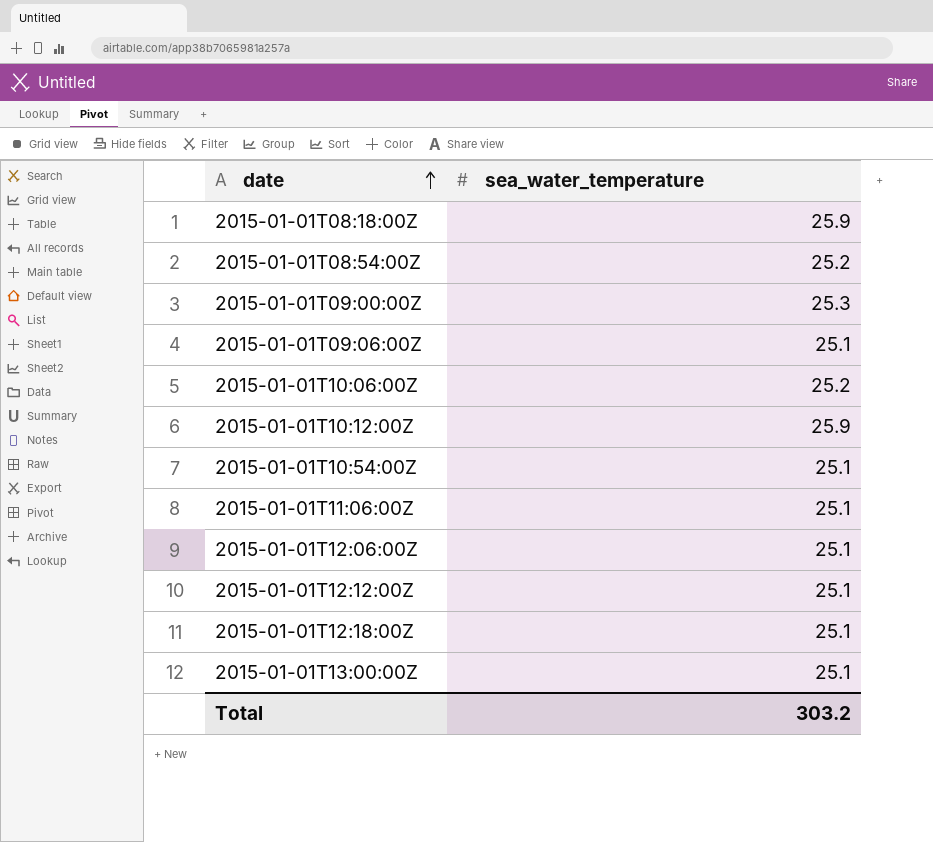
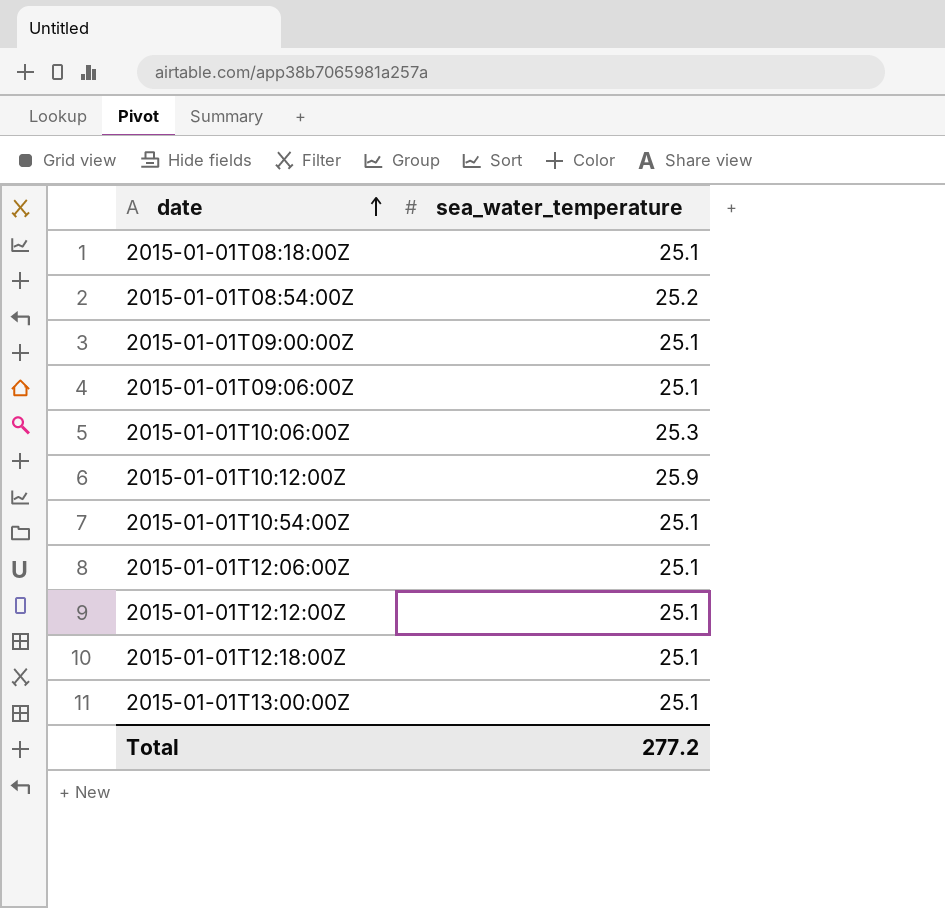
row 2015-01-01T11:06:00Z: 25.1 -> none
2015-01-01T08:18:00Z | sea_water_temperature: 25.9 -> 25.1
2015-01-01T09:00:00Z | sea_water_temperature: 25.3 -> 25.1
2015-01-01T10:06:00Z | sea_water_temperature: 25.2 -> 25.3
Total | sea_water_temperature: 303.2 -> 277.2

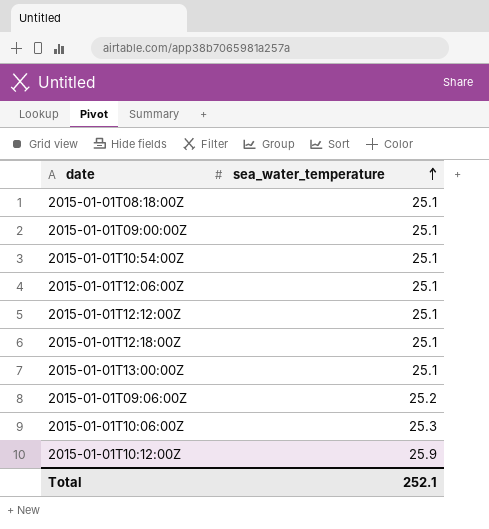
row order: date ascending -> sea_water_temperature ascending
row 2015-01-01T08:54:00Z: 25.2 -> none
2015-01-01T09:06:00Z | sea_water_temperature: 25.1 -> 25.2
Total | sea_water_temperature: 277.2 -> 252.1

